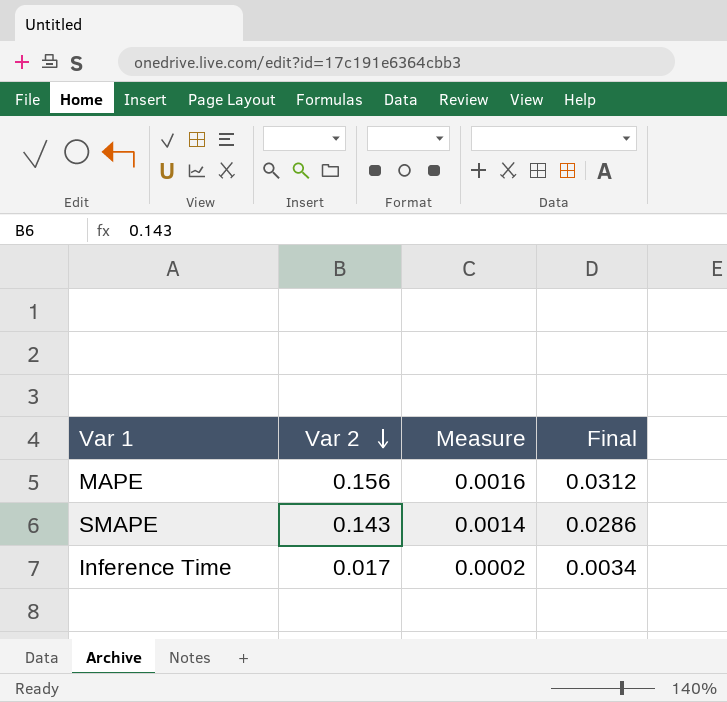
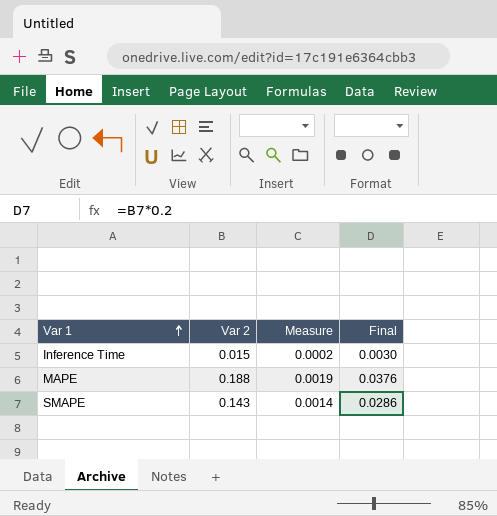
row order: Var 2 descending -> Var 1 ascending
Inference Time | Var 2: 0.017 -> 0.015
Inference Time | Final: 0.0034 -> 0.0030
MAPE | Var 2: 0.156 -> 0.188
MAPE | Measure: 0.0016 -> 0.0019
MAPE | Final: 0.0312 -> 0.0376

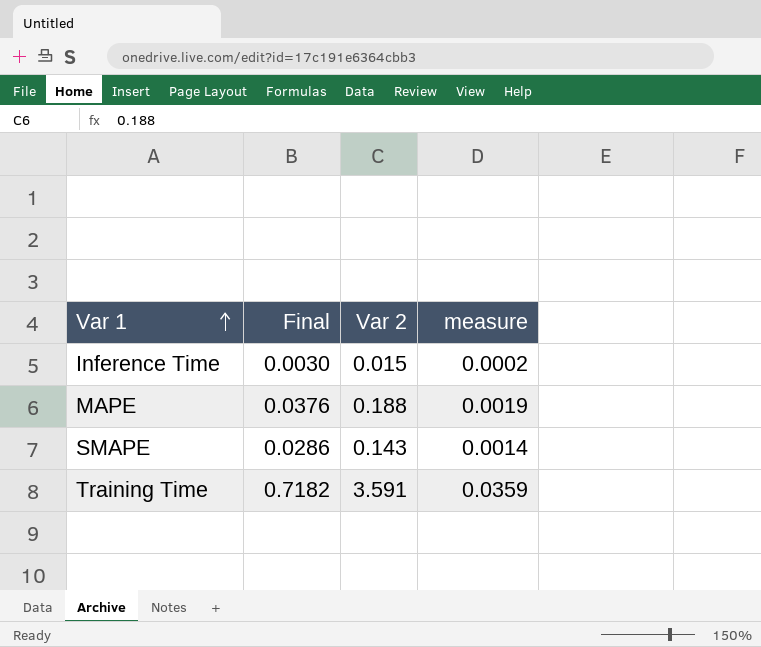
column Final | position: 4 -> 2
column name: Measure -> measure
row Training Time: none -> 0.7182 | 3.591 | 0.0359

